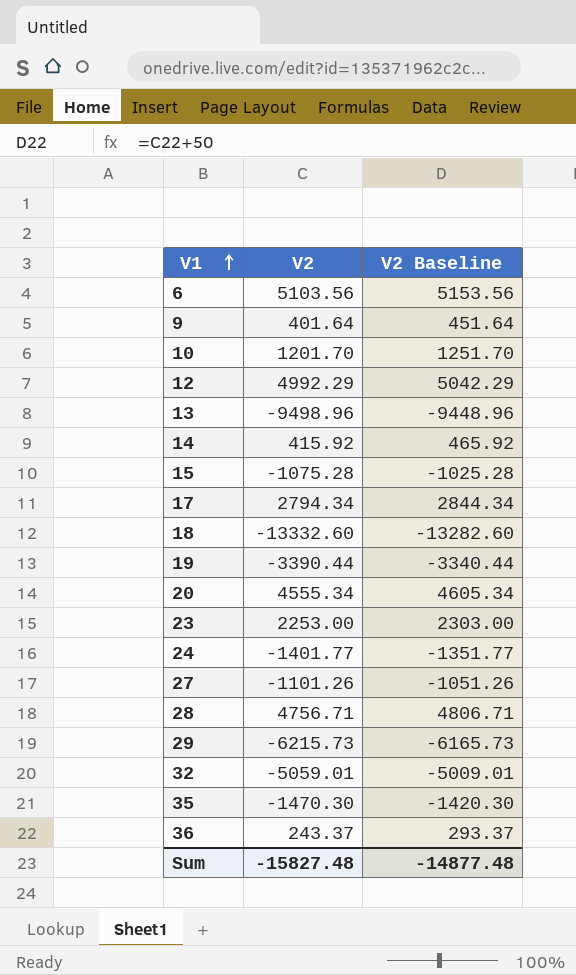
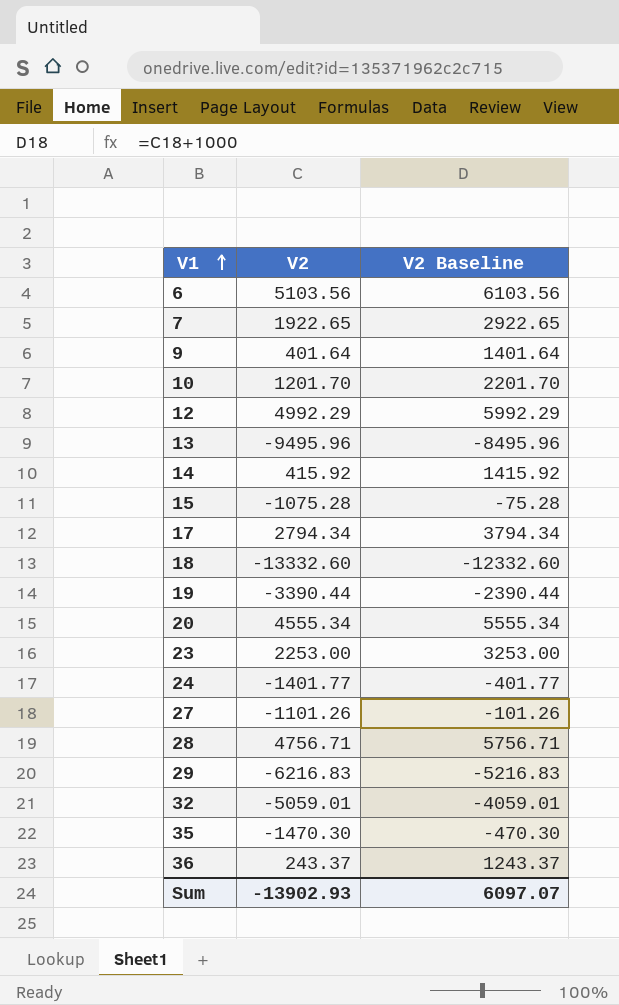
column V2 Baseline | formula: [V2] + 50 -> [V2] + 1000
row 7: none -> 1922.65 | 2922.65
13 | V2: -9498.96 -> -9495.96
29 | V2: -6215.73 -> -6216.83
Sum | V2: -15827.48 -> -13902.93
Sum | V2 Baseline: -14877.48 -> 6097.07

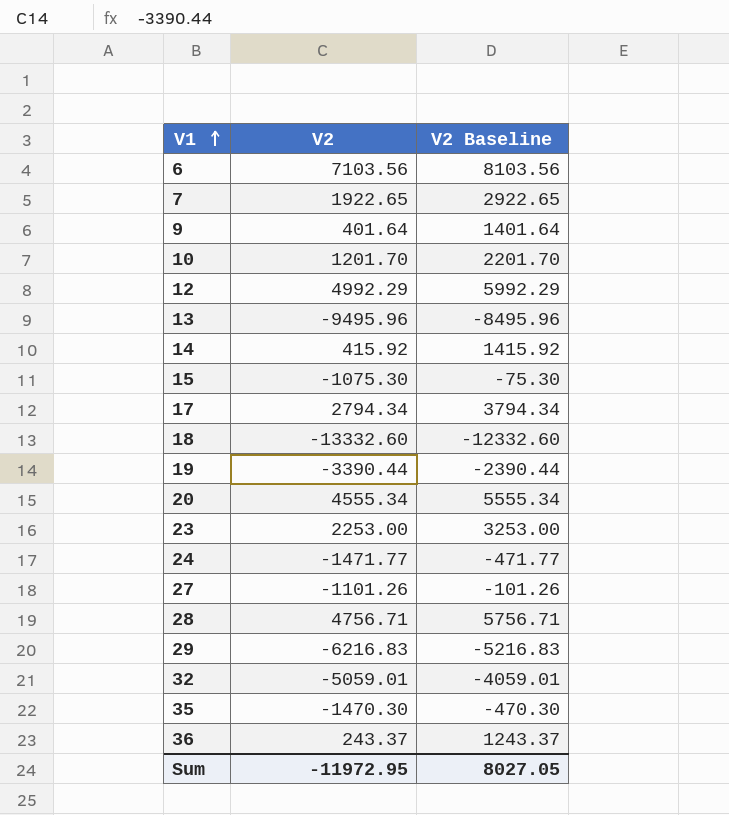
6 | V2: 5103.56 -> 7103.56
6 | V2 Baseline: 6103.56 -> 8103.56
15 | V2: -1075.28 -> -1075.30
15 | V2 Baseline: -75.28 -> -75.30
24 | V2: -1401.77 -> -1471.77
24 | V2 Baseline: -401.77 -> -471.77
Sum | V2: -13902.93 -> -11972.95
Sum | V2 Baseline: 6097.07 -> 8027.05

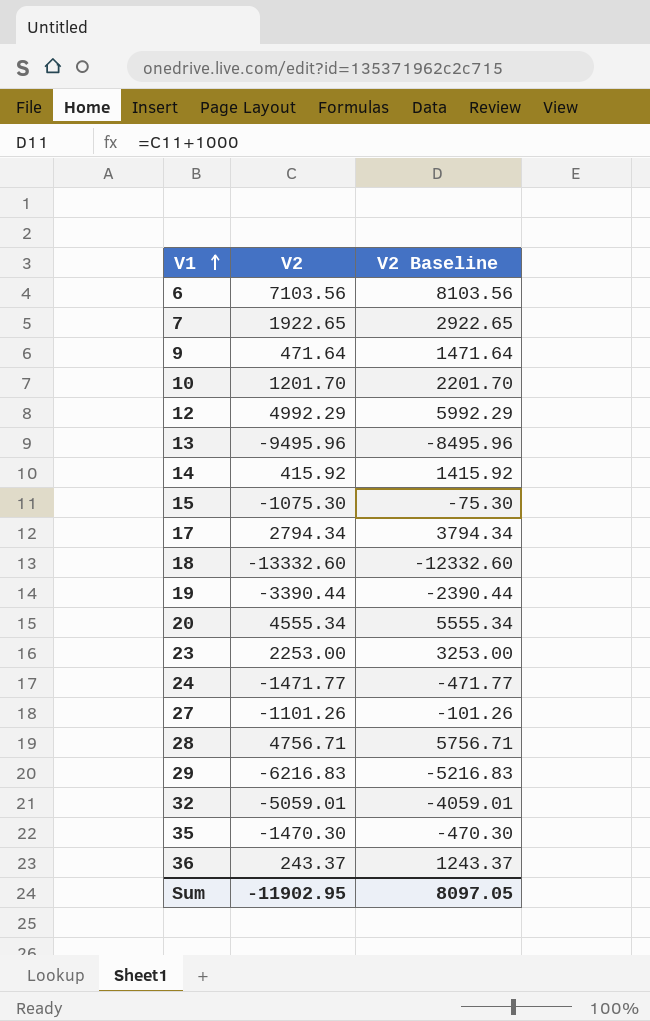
9 | V2: 401.64 -> 471.64
9 | V2 Baseline: 1401.64 -> 1471.64
Sum | V2: -11972.95 -> -11902.95
Sum | V2 Baseline: 8027.05 -> 8097.05

